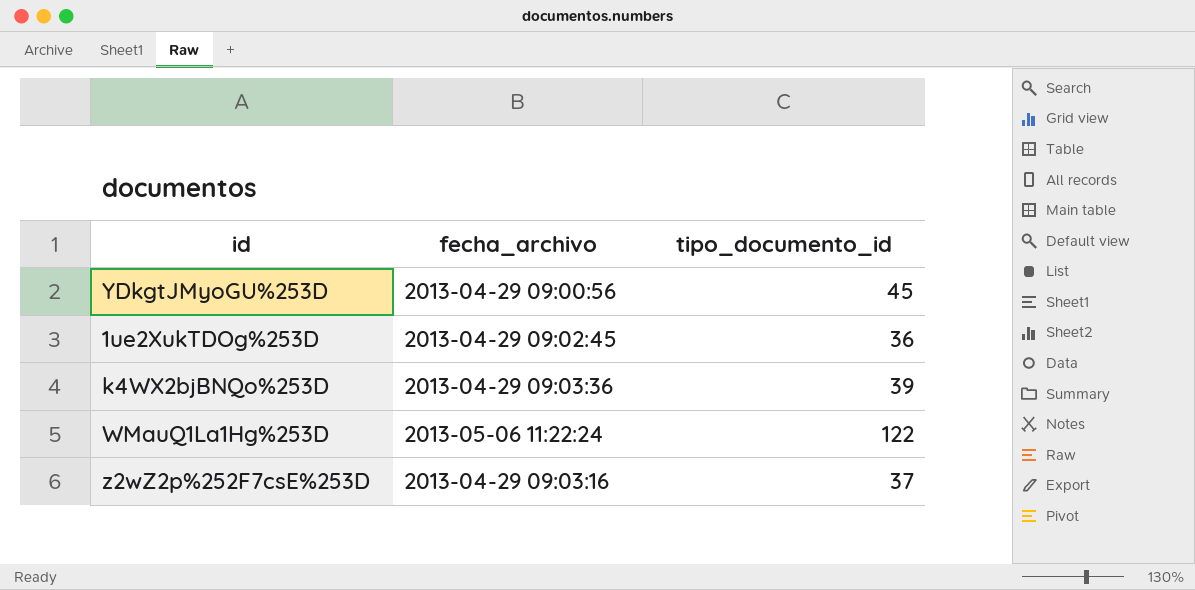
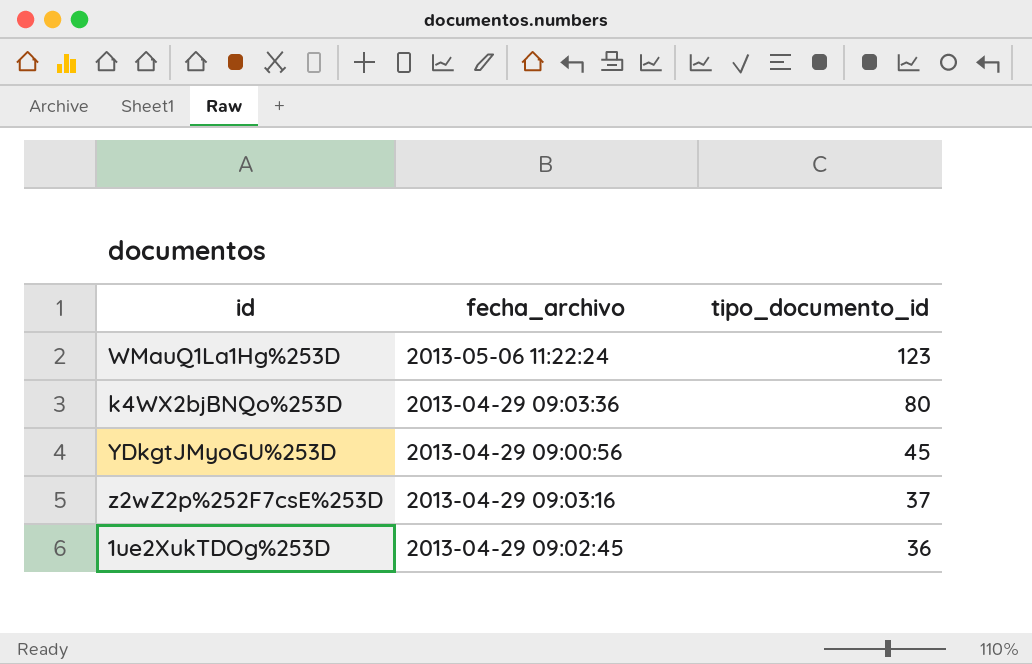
row order: none -> tipo_documento_id descending
WMauQ1La1Hg%253D | tipo_documento_id: 122 -> 123
k4WX2bjBNQo%253D | tipo_documento_id: 39 -> 80

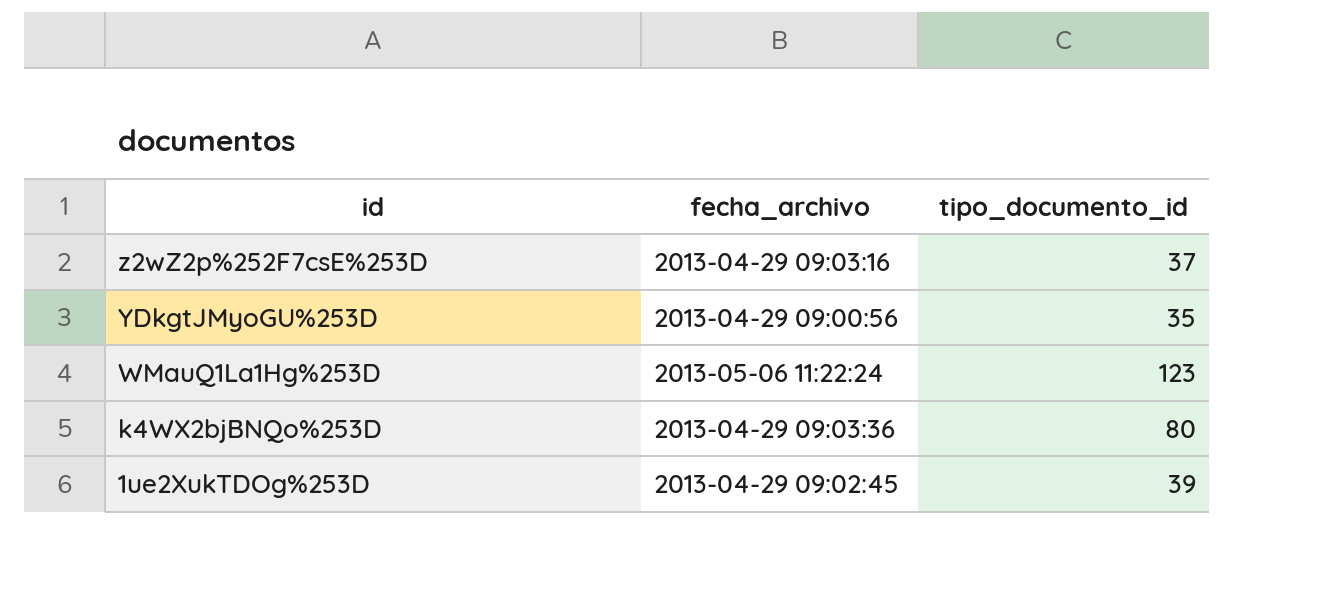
row order: tipo_documento_id descending -> id descending
YDkgtJMyoGU%253D | tipo_documento_id: 45 -> 35
1ue2XukTDOg%253D | tipo_documento_id: 36 -> 39

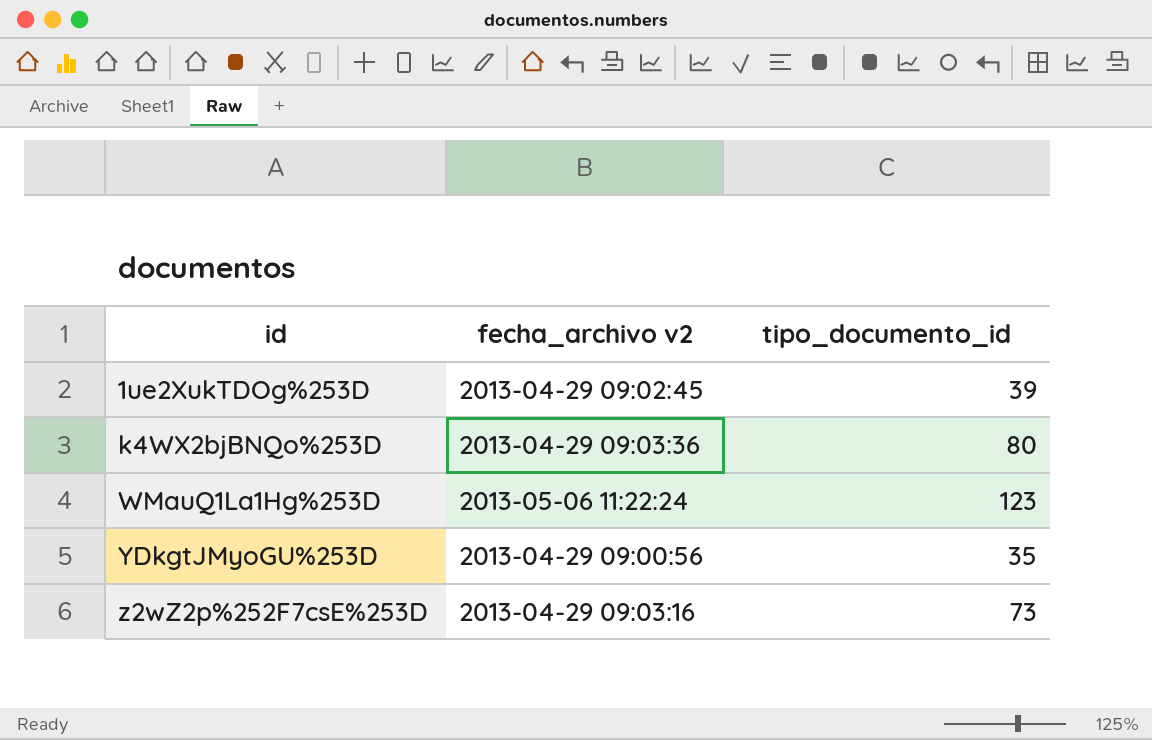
row order: id descending -> id ascending
column name: fecha_archivo -> fecha_archivo v2
z2wZ2p%252F7csE%253D | tipo_documento_id: 37 -> 73

